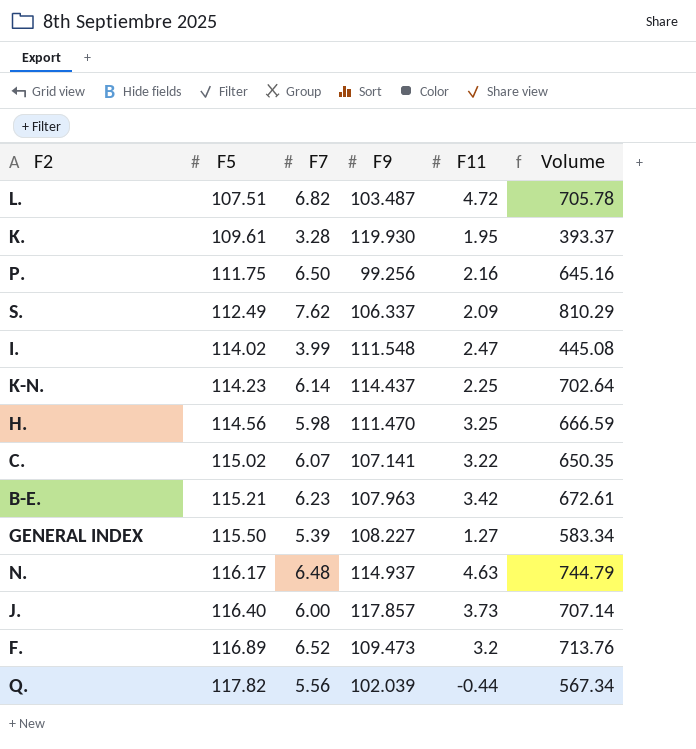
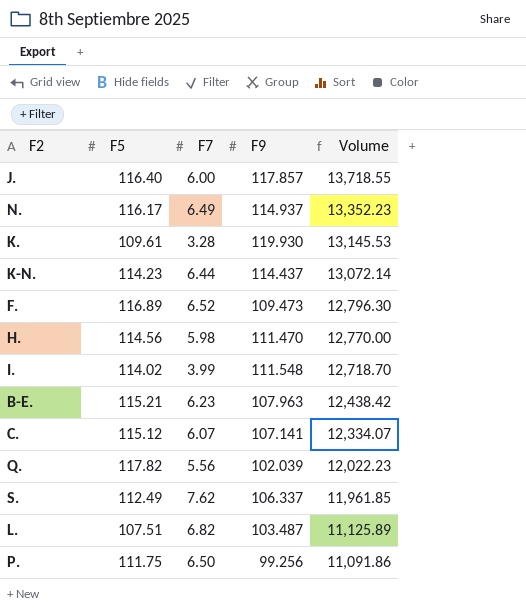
row order: F5 ascending -> Volume descending
column F11 | position: 5 -> none
column Volume | formula: [F7] * [F9] -> [F5] * [F9]
row GENERAL INDEX: 115.50 | 5.39 | 108.227 | 1.27 | 583.34 -> none
N. | F7: 6.48 -> 6.49
K-N. | F7: 6.14 -> 6.44
C. | F5: 115.02 -> 115.12

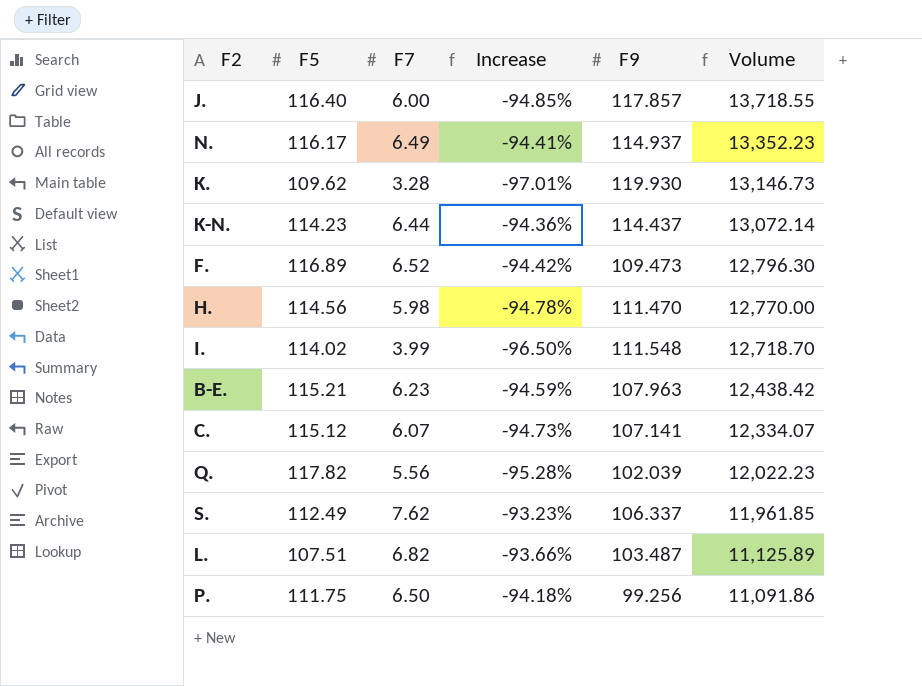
column Increase | formula: none -> ([F7] - [F5]) / [F5]
K. | F5: 109.61 -> 109.62
K. | Volume: 13,145.53 -> 13,146.73

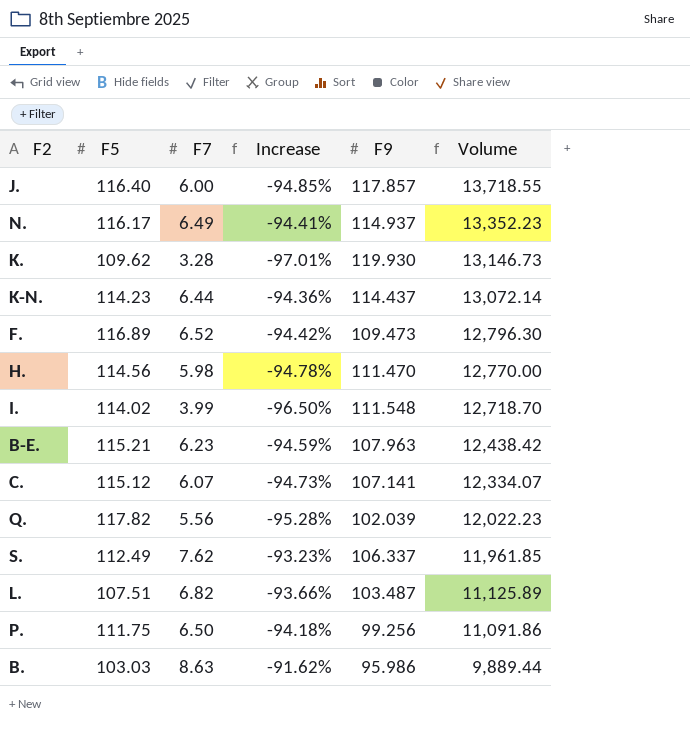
row B.: none -> 103.03 | 8.63 | -91.62% | 95.986 | 9,889.44

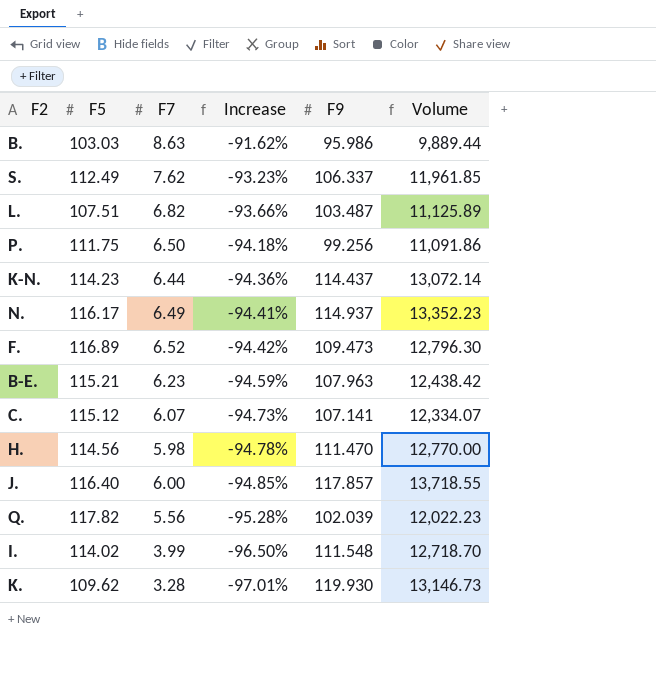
row order: Volume descending -> Increase descending

